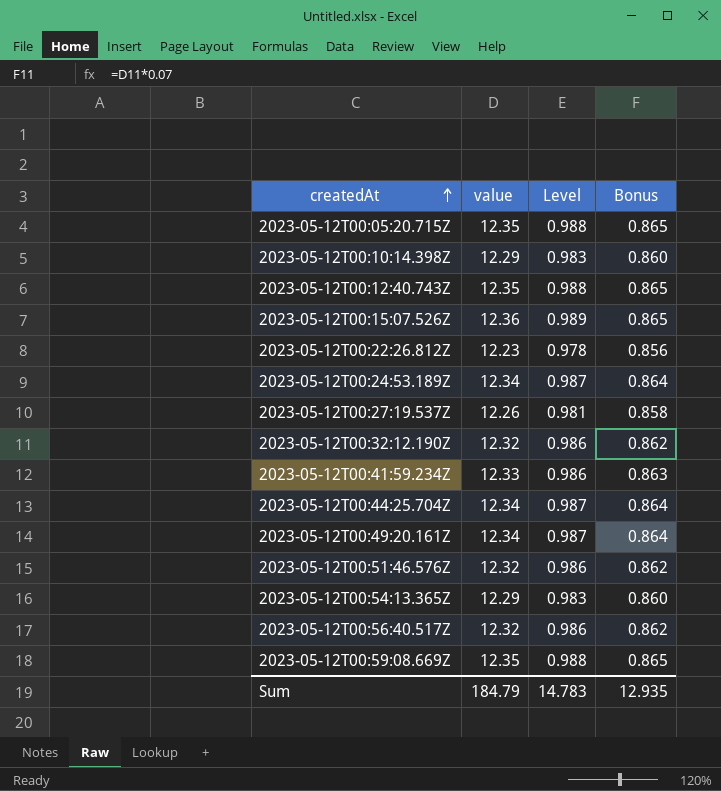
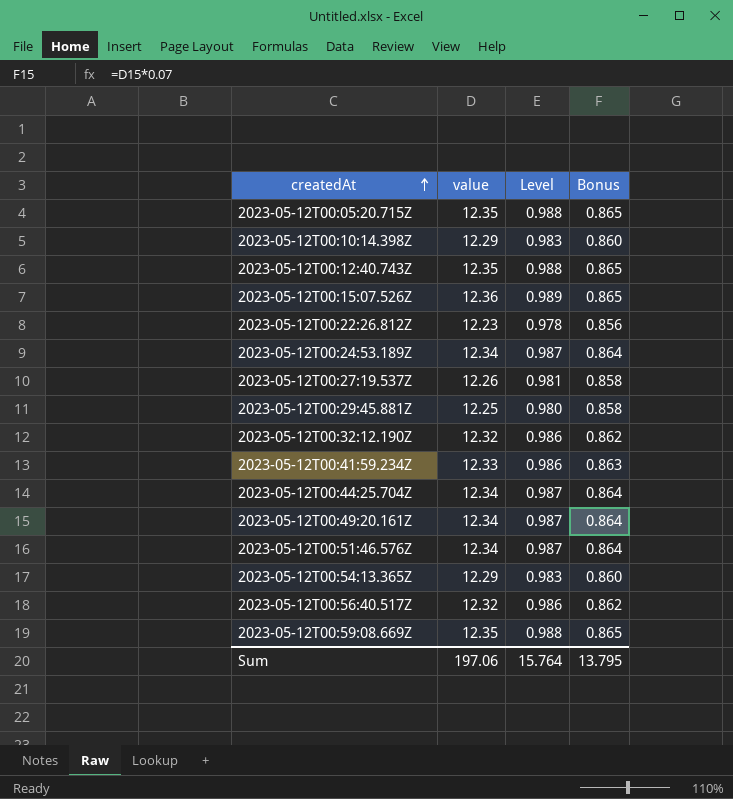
row 2023-05-12T00:29:45.881Z: none -> 12.25 | 0.980 | 0.858
2023-05-12T00:51:46.576Z | value: 12.32 -> 12.34
2023-05-12T00:51:46.576Z | Level: 0.986 -> 0.987
2023-05-12T00:51:46.576Z | Bonus: 0.862 -> 0.864
Sum | value: 184.79 -> 197.06
Sum | Level: 14.783 -> 15.764
Sum | Bonus: 12.935 -> 13.795

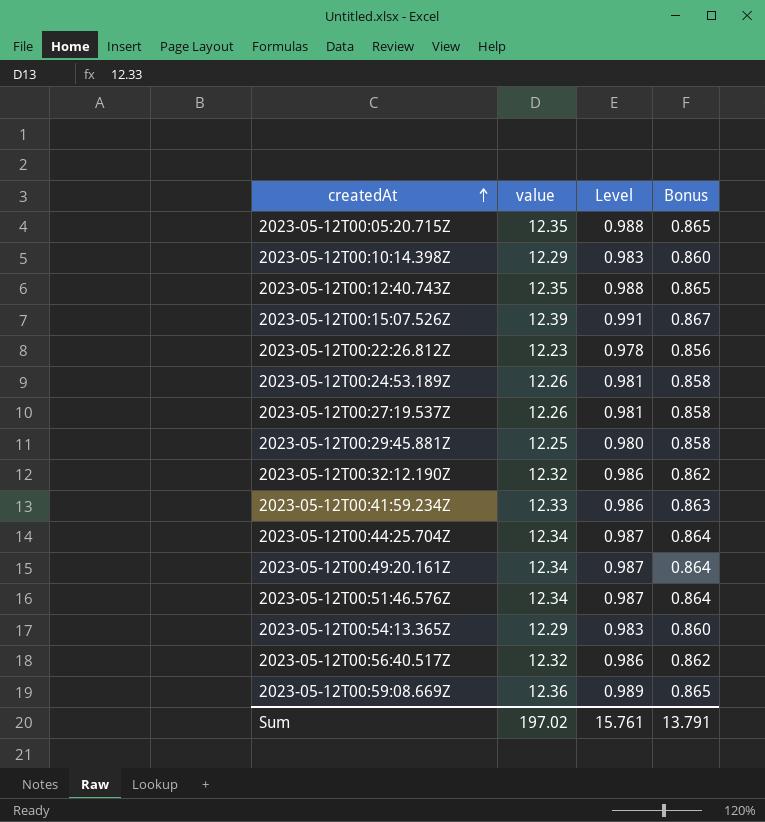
2023-05-12T00:15:07.526Z | value: 12.36 -> 12.39
2023-05-12T00:15:07.526Z | Level: 0.989 -> 0.991
2023-05-12T00:15:07.526Z | Bonus: 0.865 -> 0.867
2023-05-12T00:24:53.189Z | value: 12.34 -> 12.26
2023-05-12T00:24:53.189Z | Level: 0.987 -> 0.981
2023-05-12T00:24:53.189Z | Bonus: 0.864 -> 0.858
2023-05-12T00:59:08.669Z | value: 12.35 -> 12.36
2023-05-12T00:59:08.669Z | Level: 0.988 -> 0.989
Sum | value: 197.06 -> 197.02
Sum | Level: 15.764 -> 15.761
Sum | Bonus: 13.795 -> 13.791

